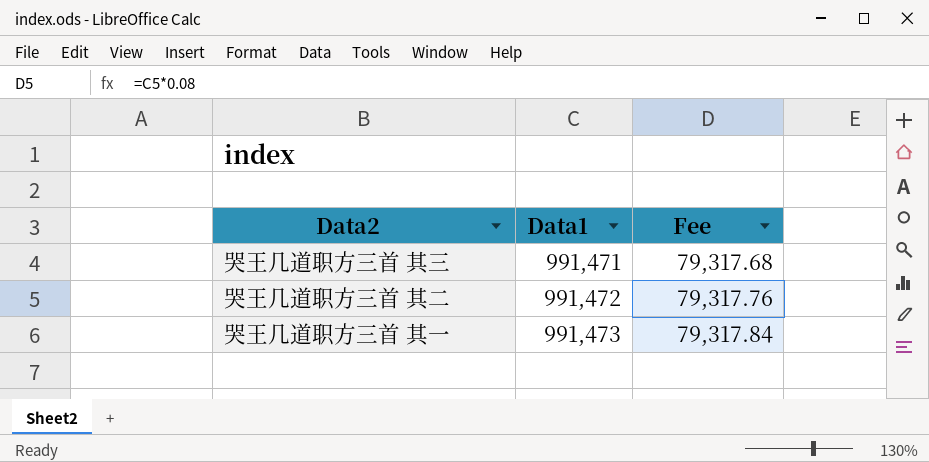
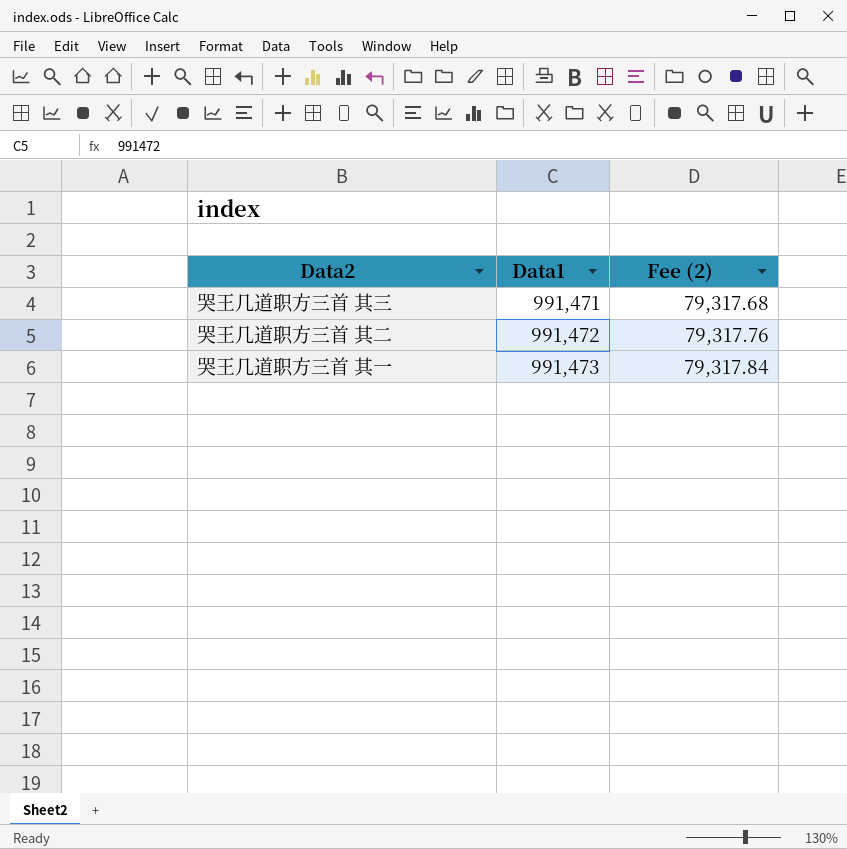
column name: Fee -> Fee (2)

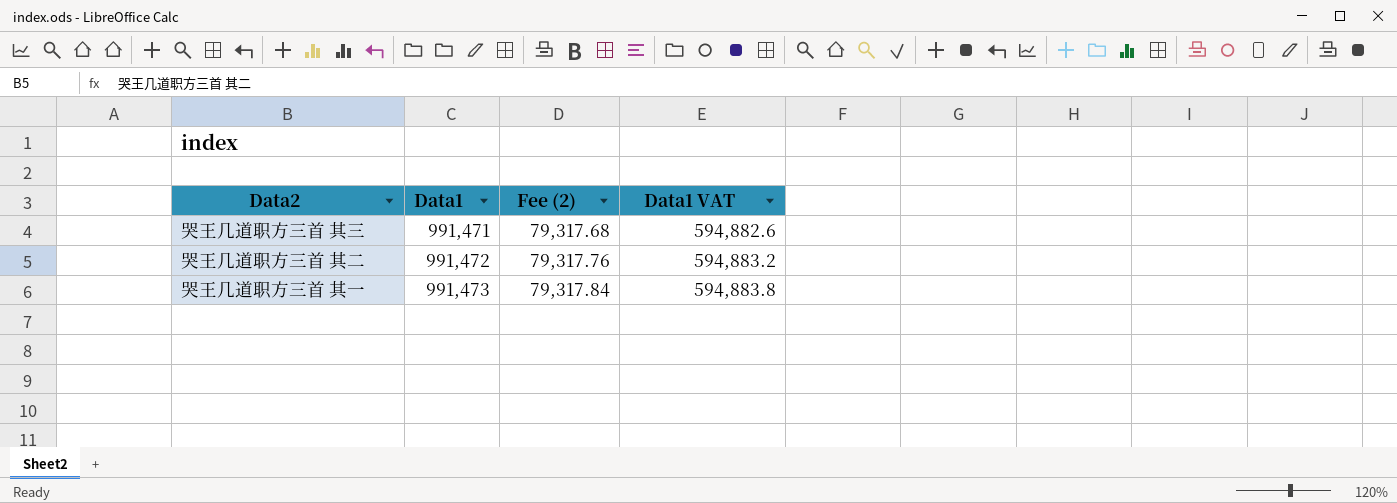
column Data1 VAT | formula: none -> [Data1] * 0.6

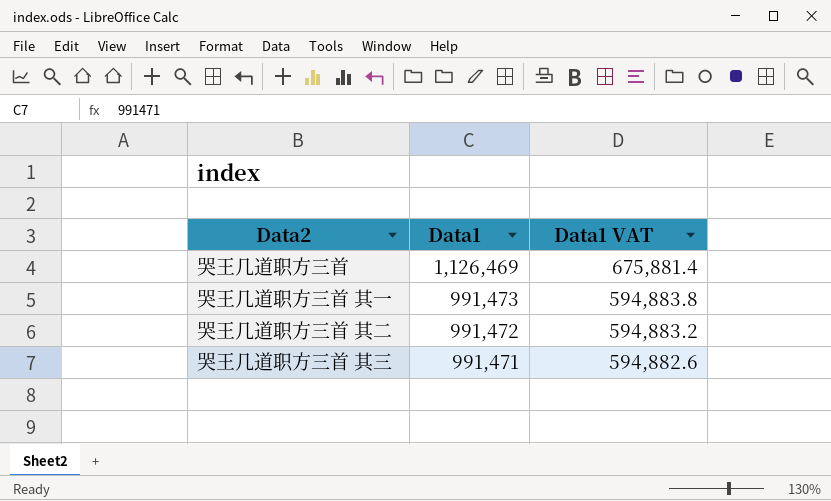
row order: Data1 ascending -> Data1 descending
column Fee (2) | formula: [Data1] * 0.08 -> none
row 哭王几道职方三首: none -> 1,126,469 | 675,881.4

